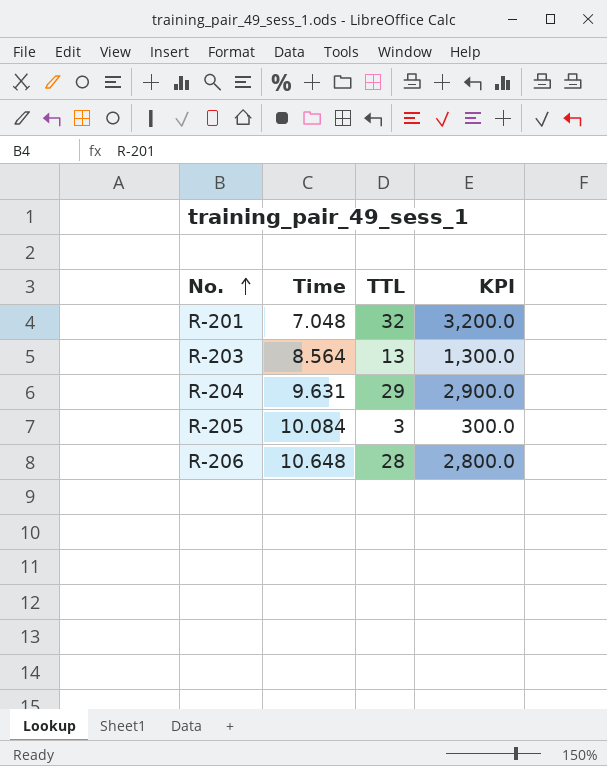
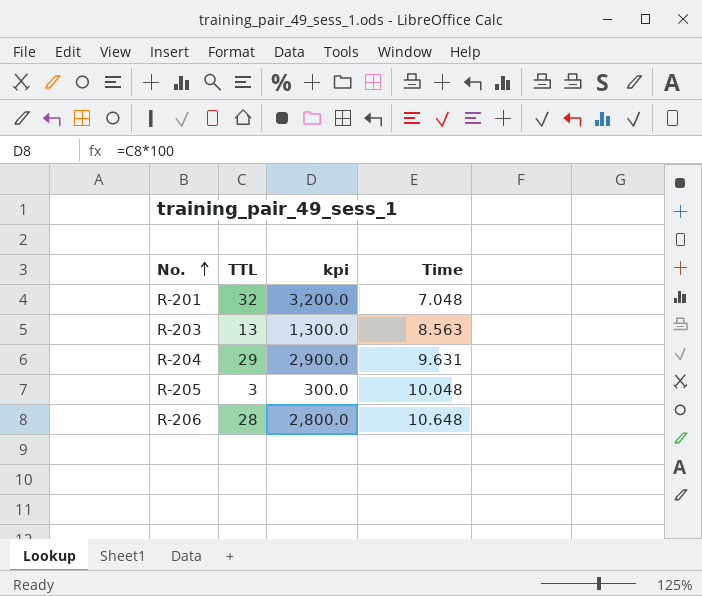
column name: KPI -> kpi
column Time | position: 2 -> 4
R-203 | Time: 8.564 -> 8.563
R-205 | Time: 10.084 -> 10.048

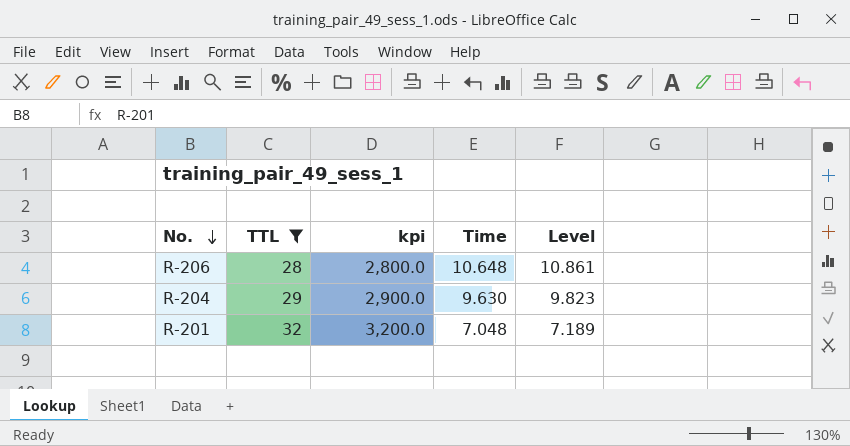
filter: none -> TTL >= 28
row order: No. ascending -> No. descending
column Level | formula: none -> [Time] * 1.02
R-204 | Time: 9.631 -> 9.630

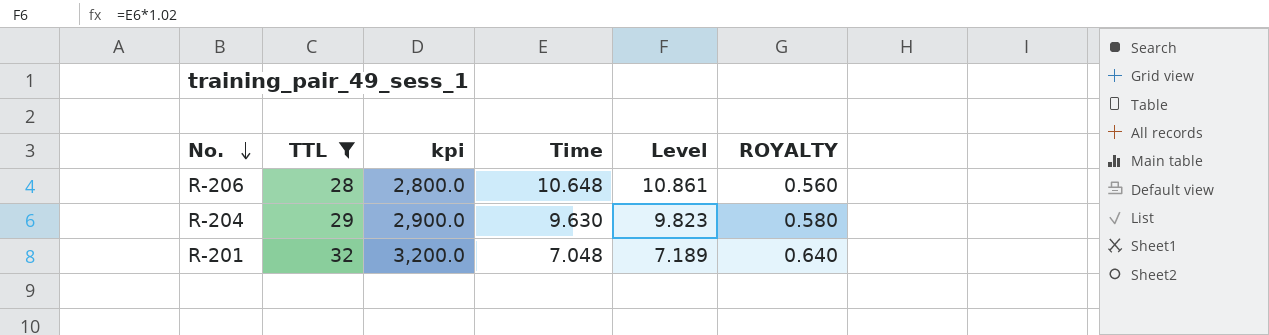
column ROYALTY | formula: none -> [TTL] * 0.02

